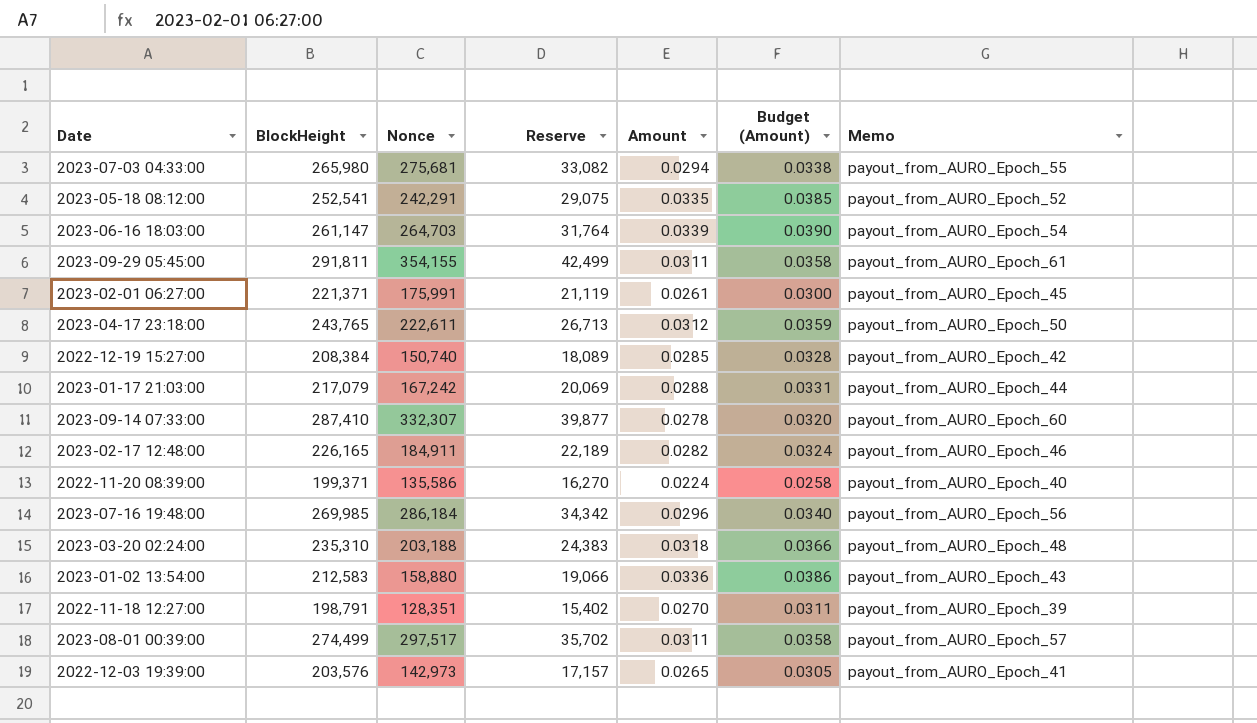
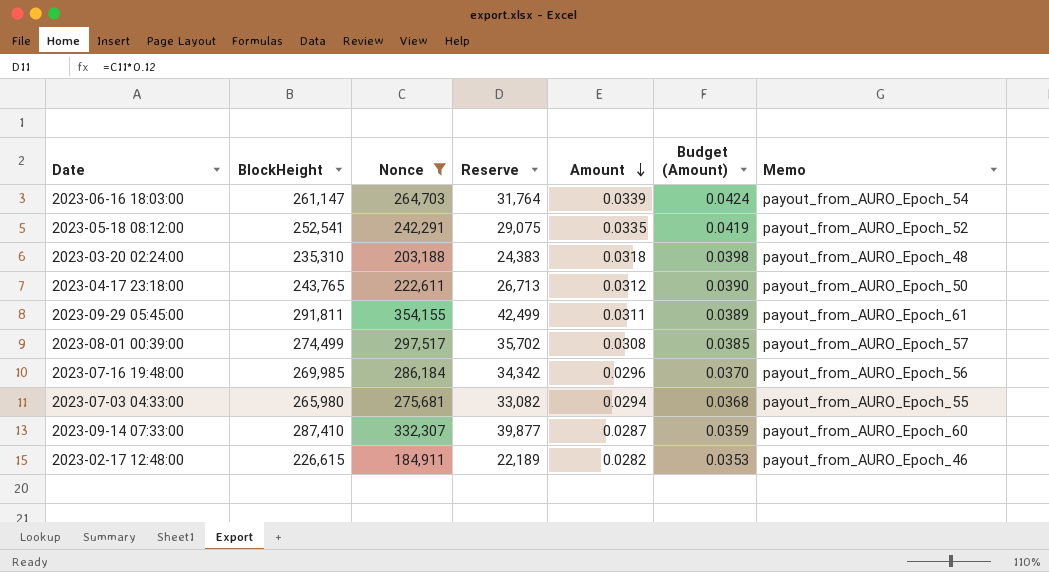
filter: none -> Nonce >= 184,911
row order: none -> Amount descending
column Budget (Amount) | formula: [Amount] * 1.15 -> [Amount] * 1.25
2023-08-01 00:39:00 | Amount: 0.0311 -> 0.0308
2023-09-14 07:33:00 | Amount: 0.0278 -> 0.0287
2023-02-17 12:48:00 | BlockHeight: 226,165 -> 226,615

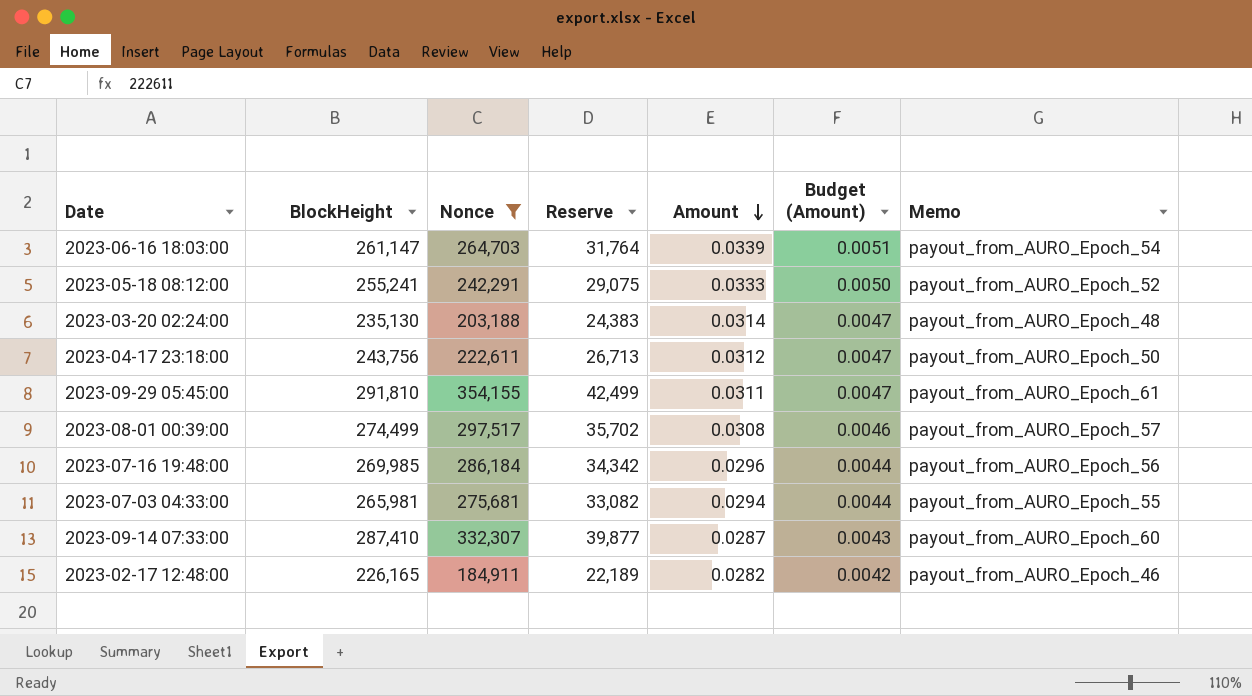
column Budget (Amount) | formula: [Amount] * 1.25 -> [Amount] * 0.15
2023-05-18 08:12:00 | BlockHeight: 252,541 -> 255,241
2023-05-18 08:12:00 | Amount: 0.0335 -> 0.0333
2023-03-20 02:24:00 | BlockHeight: 235,310 -> 235,130
2023-03-20 02:24:00 | Amount: 0.0318 -> 0.0314
2023-04-17 23:18:00 | BlockHeight: 243,765 -> 243,756
2023-09-29 05:45:00 | BlockHeight: 291,811 -> 291,810
2023-07-03 04:33:00 | BlockHeight: 265,980 -> 265,981
2023-02-17 12:48:00 | BlockHeight: 226,615 -> 226,165

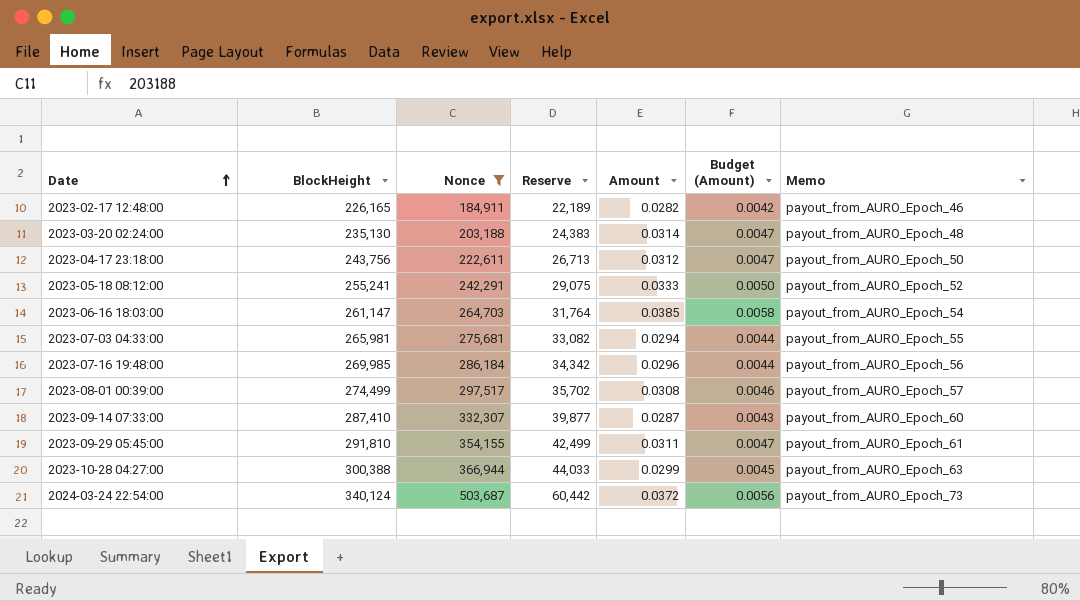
row order: Amount descending -> Date ascending
2023-06-16 18:03:00 | Amount: 0.0339 -> 0.0385
2023-06-16 18:03:00 | Budget (Amount): 0.0051 -> 0.0058
row 2023-10-28 04:27:00: none -> 300,388 | 366,944 | 44,033 | 0.0299 | 0.0045 | payout_from_AURO_Epoch_63
row 2024-03-24 22:54:00: none -> 340,124 | 503,687 | 60,442 | 0.0372 | 0.0056 | payout_from_AURO_Epoch_73

